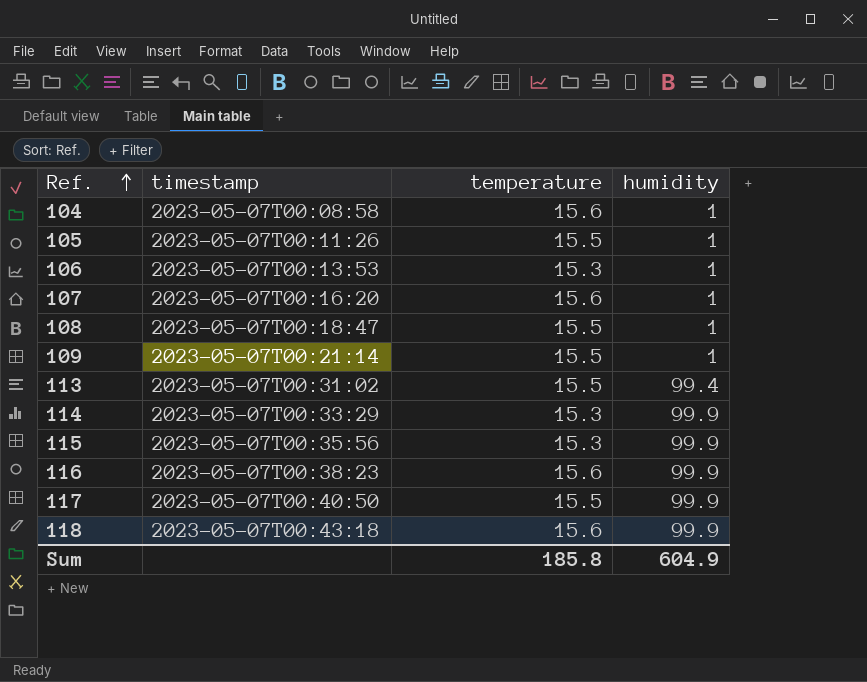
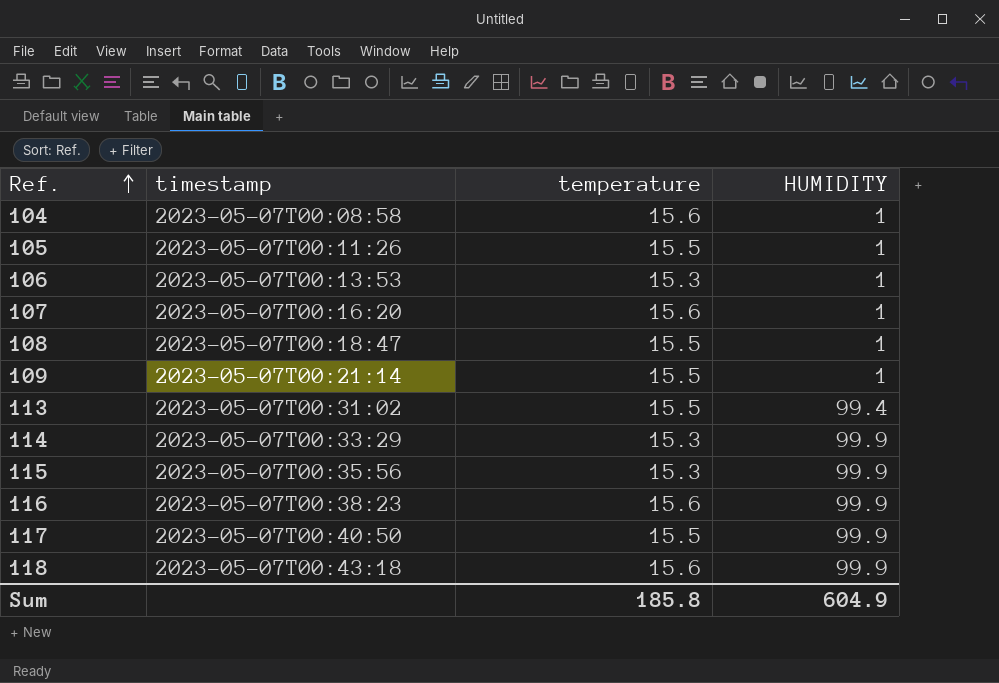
column name: humidity -> HUMIDITY

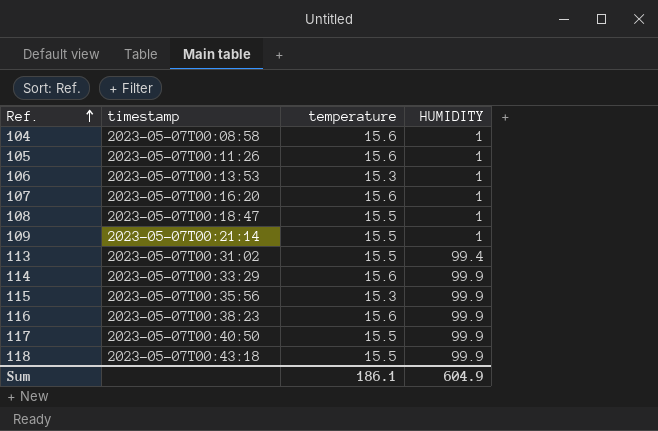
105 | temperature: 15.5 -> 15.6
114 | temperature: 15.3 -> 15.6
118 | temperature: 15.6 -> 15.5
Sum | temperature: 185.8 -> 186.1

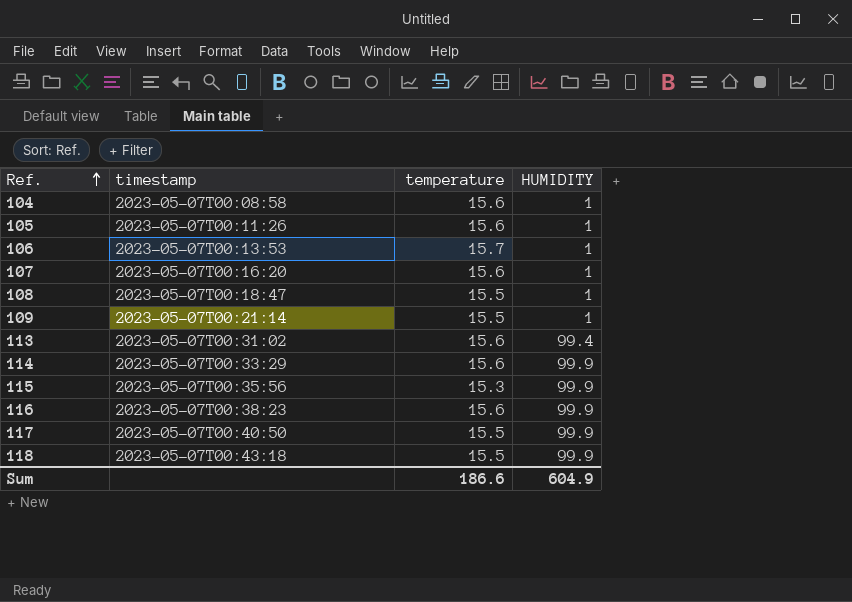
106 | temperature: 15.3 -> 15.7
113 | temperature: 15.5 -> 15.6
Sum | temperature: 186.1 -> 186.6

